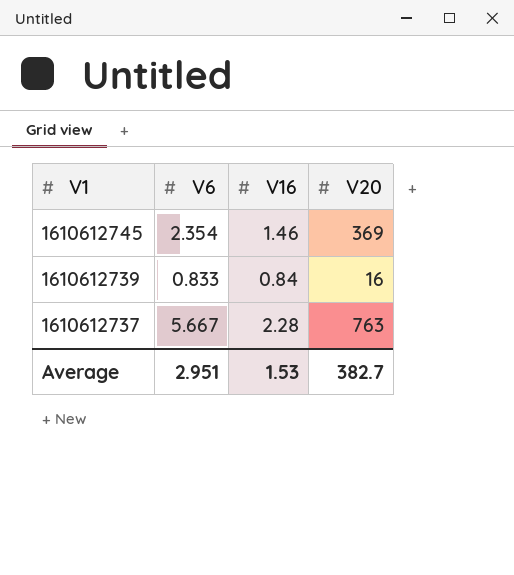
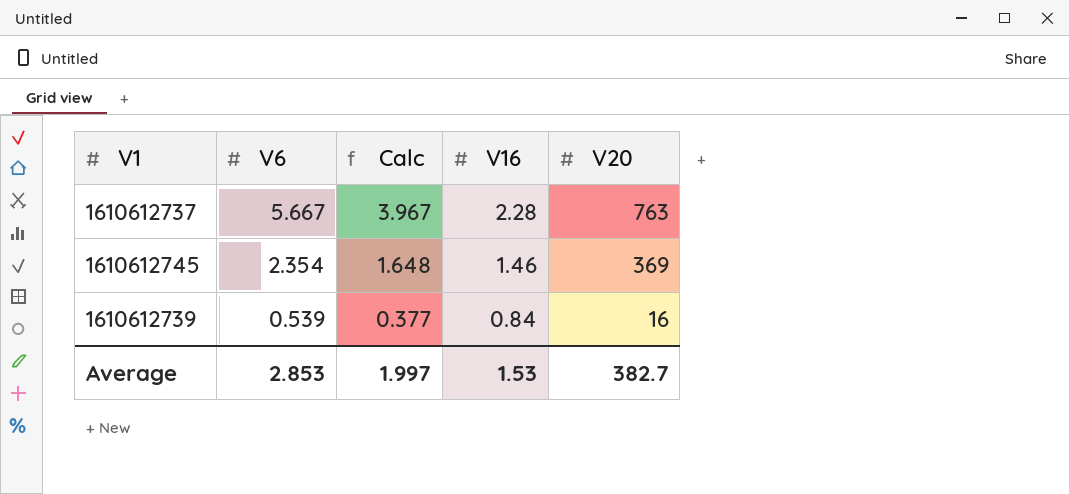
row order: V1 descending -> V6 descending
column Calc | formula: none -> [V6] * 0.7
1610612739 | V6: 0.833 -> 0.539
Average | V6: 2.951 -> 2.853

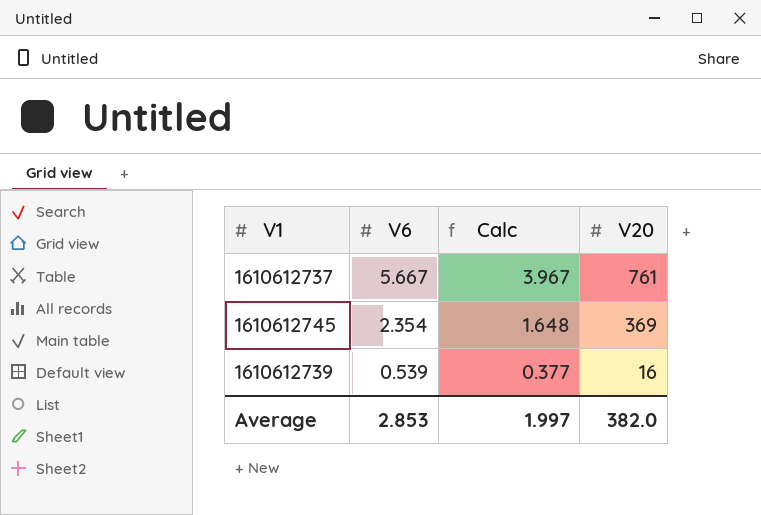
column V16 | position: 4 -> none
1610612737 | V20: 763 -> 761
Average | V20: 382.7 -> 382.0

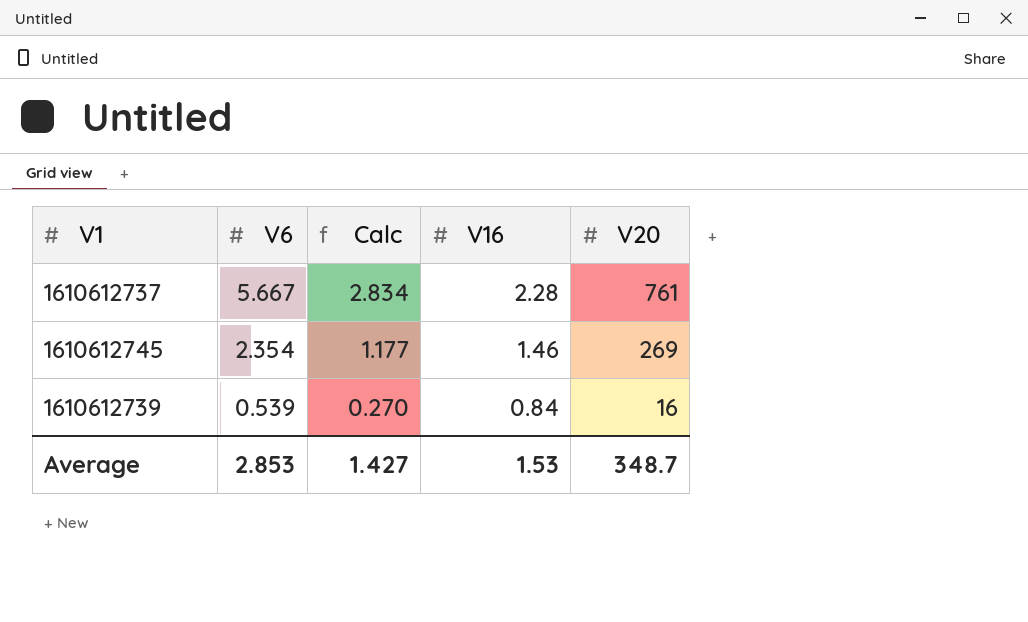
column Calc | formula: [V6] * 0.7 -> [V6] * 0.5
column V16 | position: none -> 4
1610612745 | V20: 369 -> 269
Average | Calc: 1.997 -> 1.427
Average | V20: 382.0 -> 348.7

